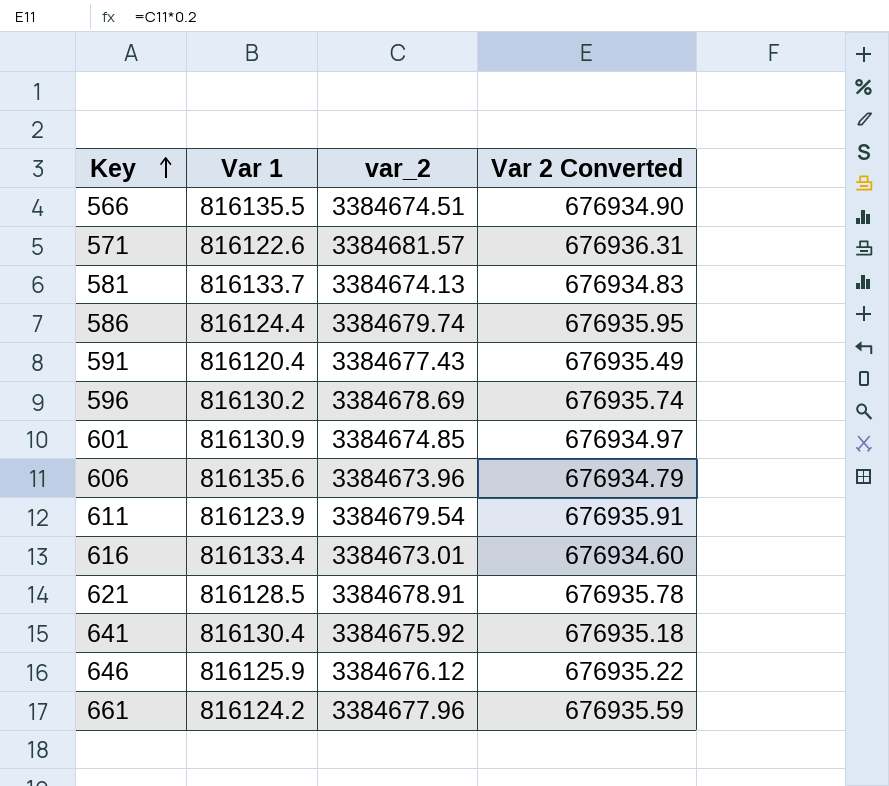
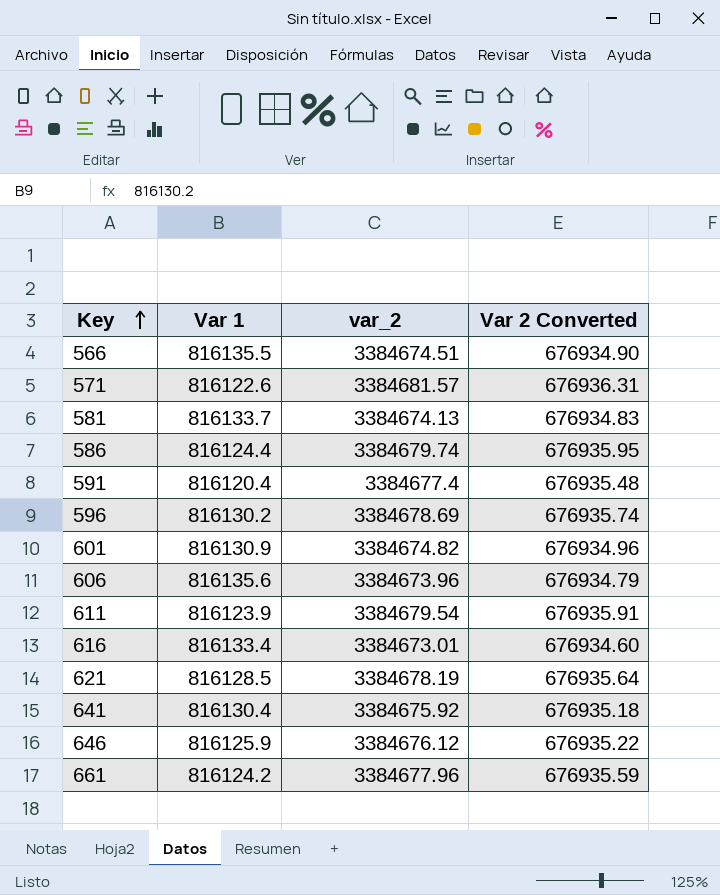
591 | var_2: 3384677.43 -> 3384677.4
591 | Var 2 Converted: 676935.49 -> 676935.48
601 | var_2: 3384674.85 -> 3384674.82
601 | Var 2 Converted: 676934.97 -> 676934.96
621 | var_2: 3384678.91 -> 3384678.19
621 | Var 2 Converted: 676935.78 -> 676935.64

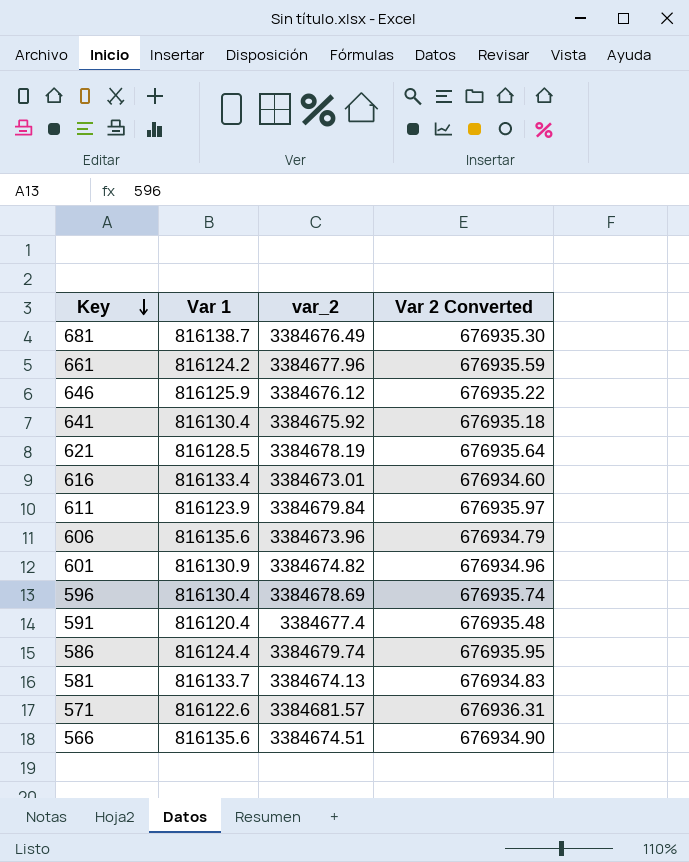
row order: Key ascending -> Key descending
row 681: none -> 816138.7 | 3384676.49 | 676935.30
611 | var_2: 3384679.54 -> 3384679.84
611 | Var 2 Converted: 676935.91 -> 676935.97
596 | Var 1: 816130.2 -> 816130.4
566 | Var 1: 816135.5 -> 816135.6

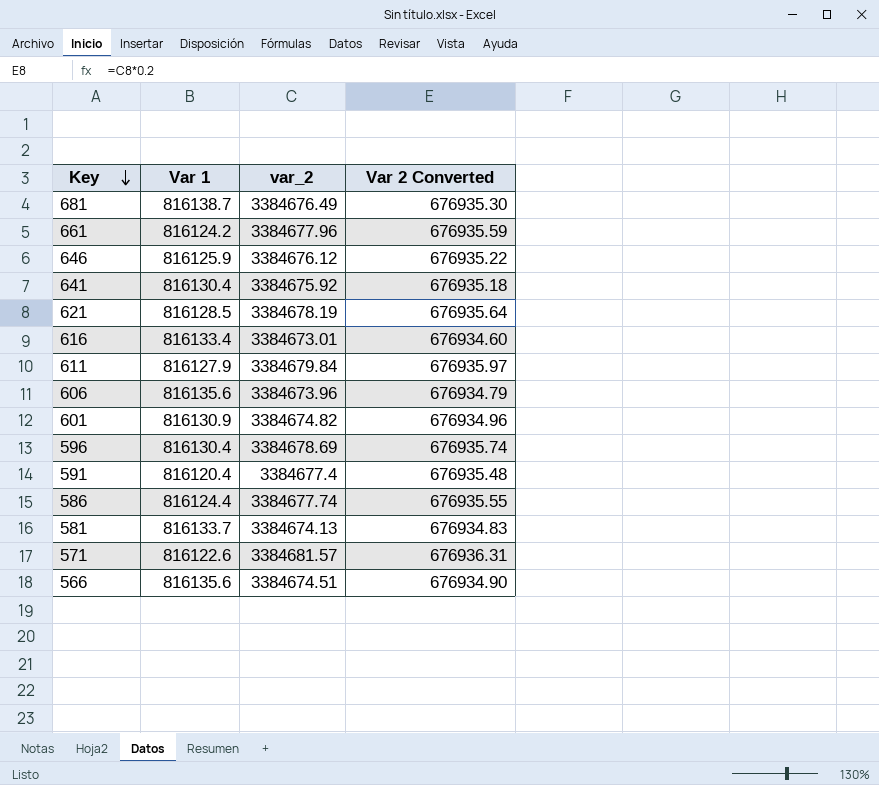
611 | Var 1: 816123.9 -> 816127.9
586 | var_2: 3384679.74 -> 3384677.74
586 | Var 2 Converted: 676935.95 -> 676935.55

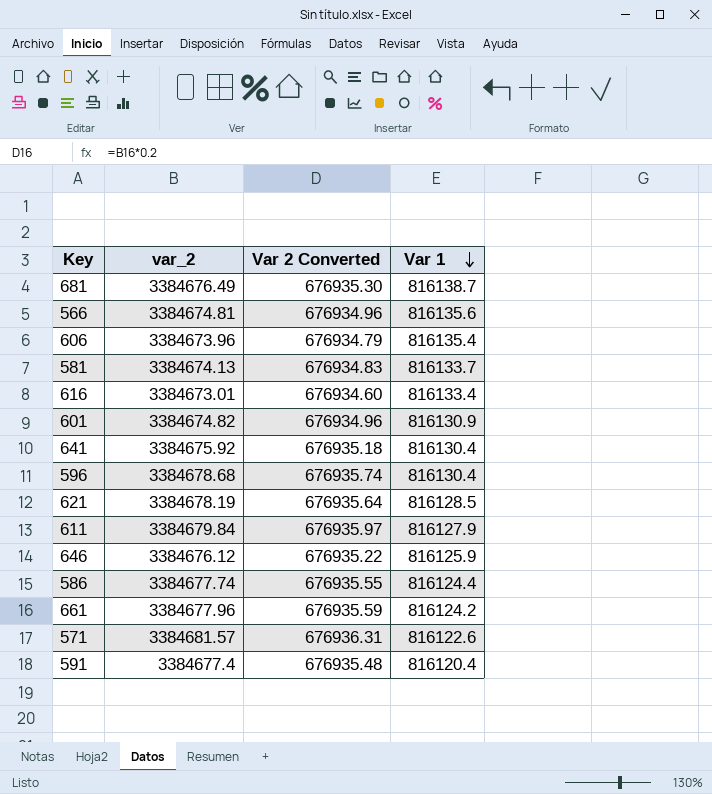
row order: Key descending -> Var 1 descending
column Var 1 | position: 2 -> 4
566 | var_2: 3384674.51 -> 3384674.81
566 | Var 2 Converted: 676934.90 -> 676934.96
606 | Var 1: 816135.6 -> 816135.4
596 | var_2: 3384678.69 -> 3384678.68

